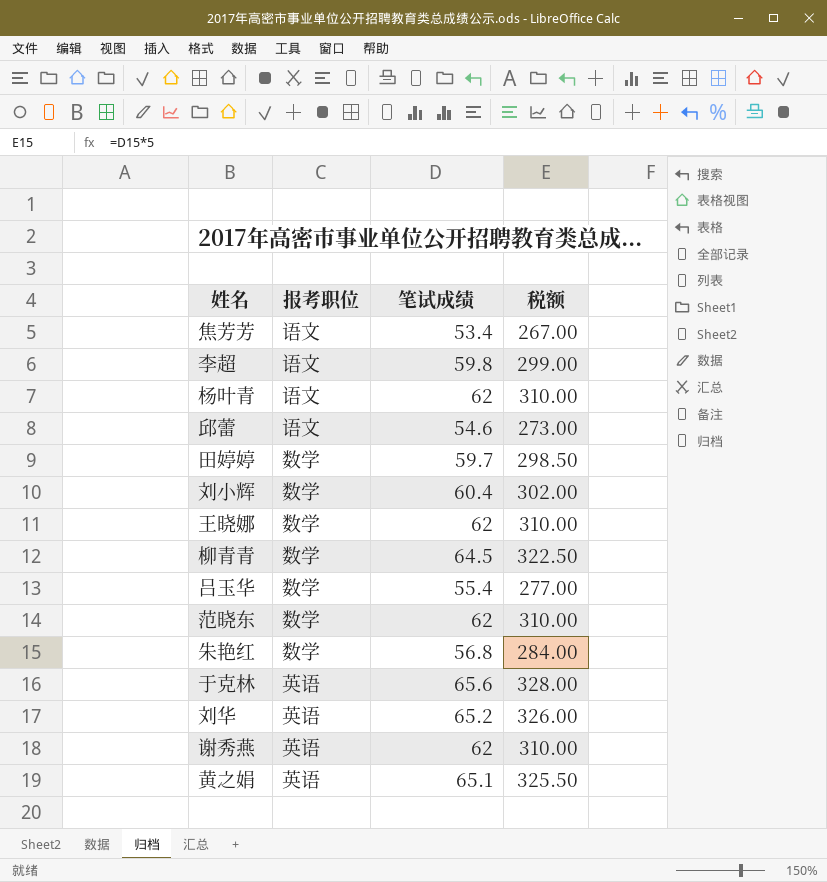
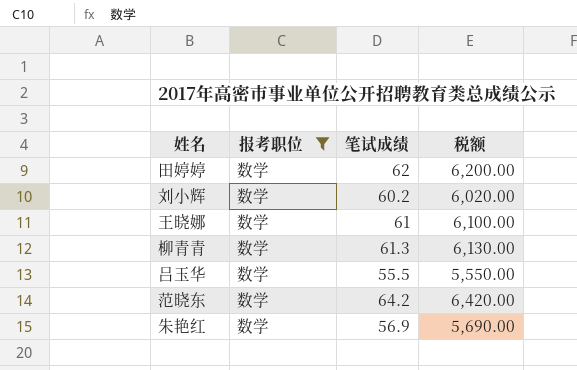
filter: none -> 报考职位 = 数学
column 税额 | formula: [笔试成绩] * 5 -> [笔试成绩] * 100
田婷婷 | 笔试成绩: 59.7 -> 62
刘小辉 | 笔试成绩: 60.4 -> 60.2
王晓娜 | 笔试成绩: 62 -> 61
柳青青 | 笔试成绩: 64.5 -> 61.3
吕玉华 | 笔试成绩: 55.4 -> 55.5
范晓东 | 笔试成绩: 62 -> 64.2
朱艳红 | 笔试成绩: 56.8 -> 56.9

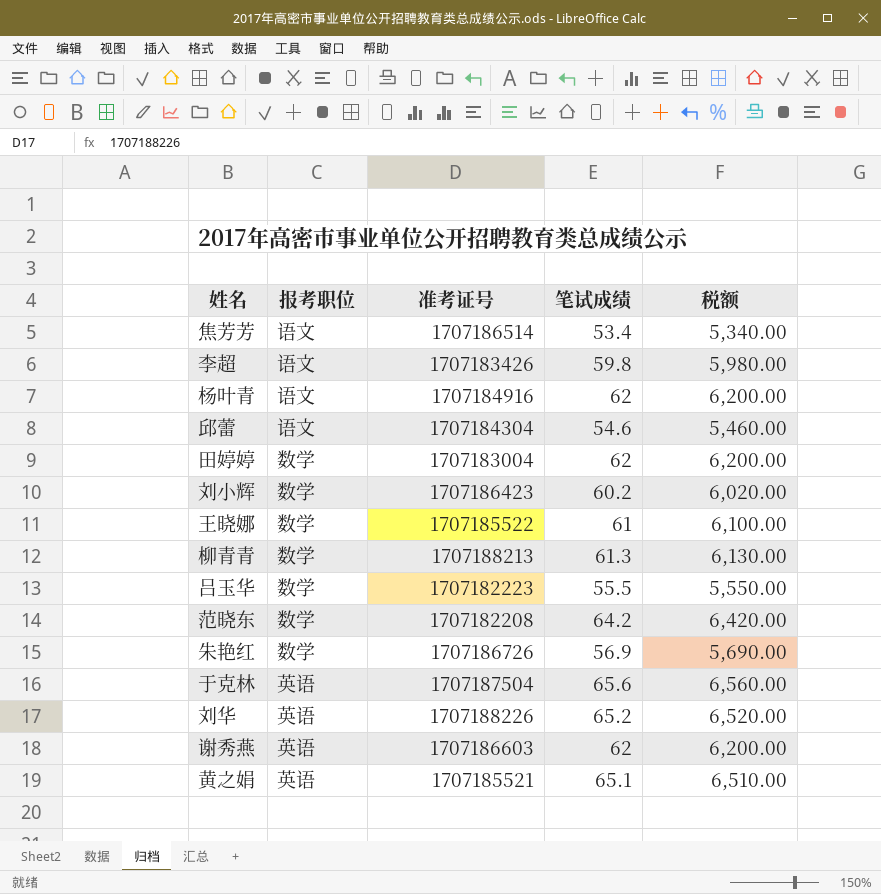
filter: 报考职位 = 数学 -> none
column 准考证号 | position: none -> 3

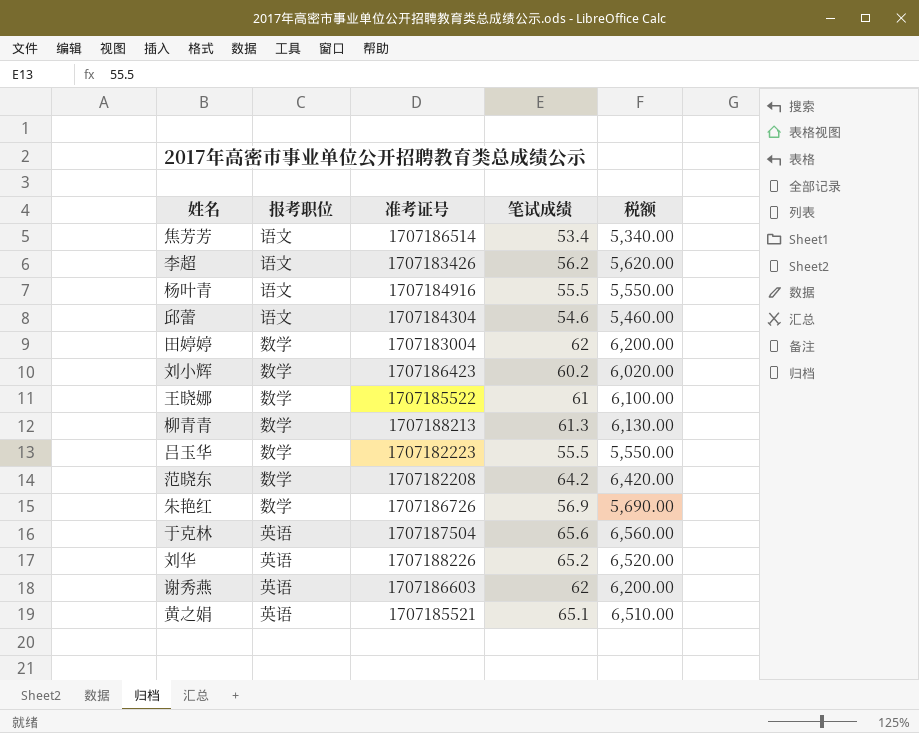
李超 | 笔试成绩: 59.8 -> 56.2
李超 | 税额: 5,980.00 -> 5,620.00
杨叶青 | 笔试成绩: 62 -> 55.5
杨叶青 | 税额: 6,200.00 -> 5,550.00

